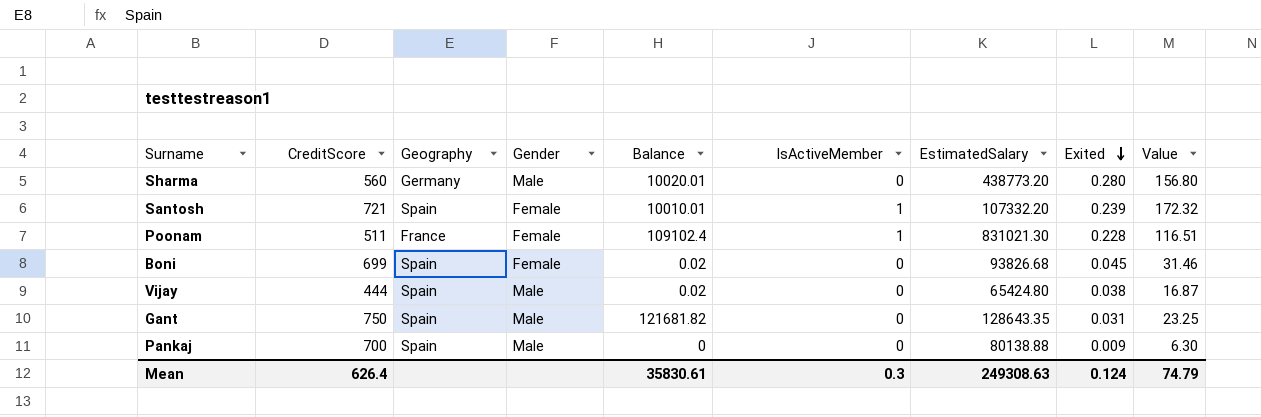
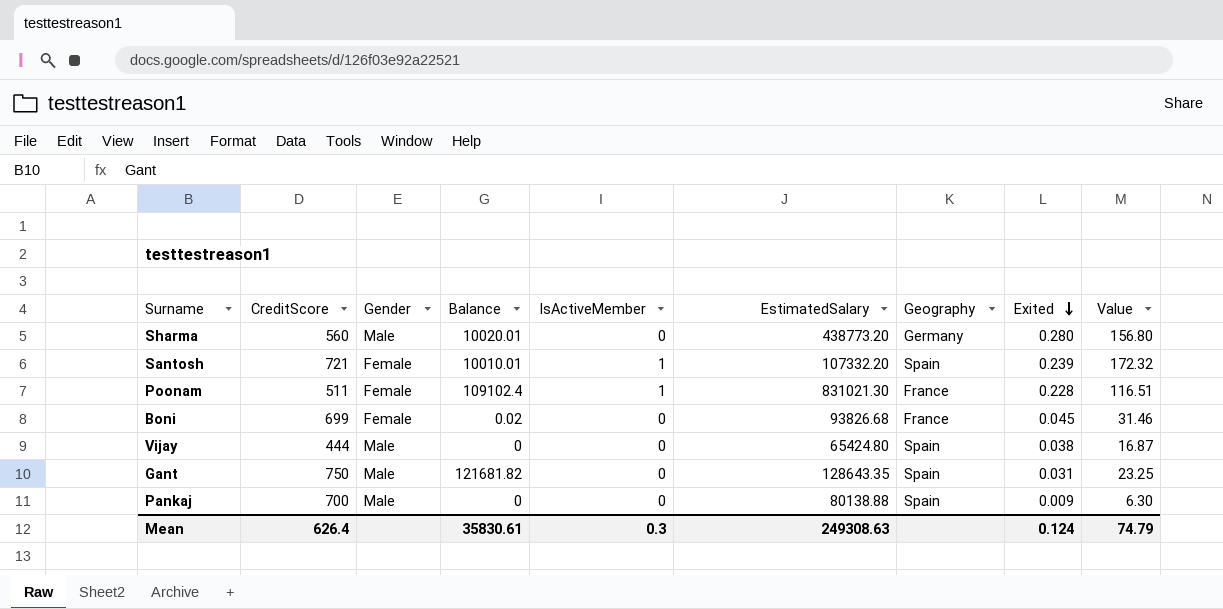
column Geography | position: 3 -> 7
Boni | Geography: Spain -> France
Vijay | Balance: 0.02 -> 0

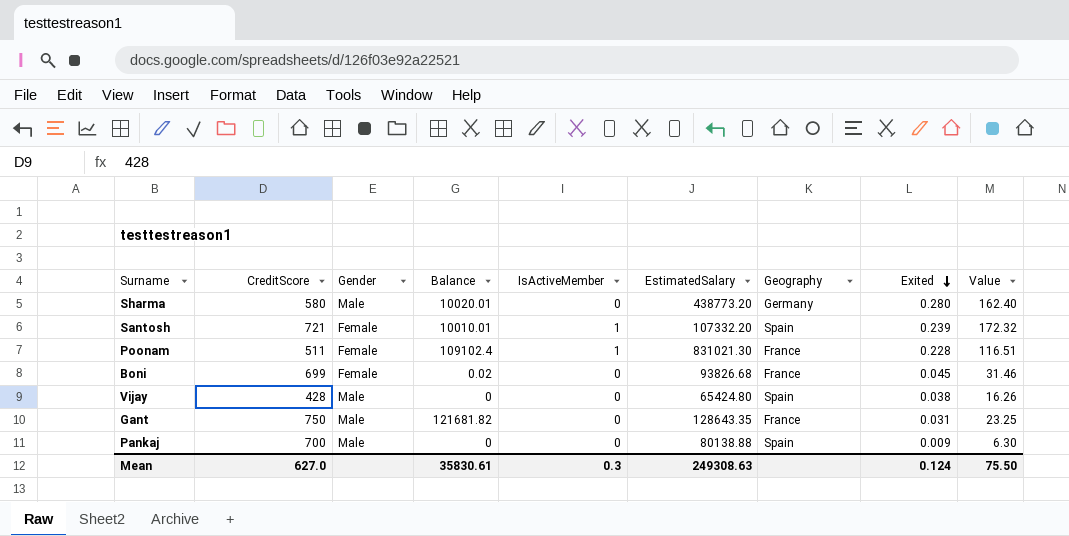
Sharma | CreditScore: 560 -> 580
Sharma | Value: 156.80 -> 162.40
Vijay | CreditScore: 444 -> 428
Vijay | Value: 16.87 -> 16.26
Gant | Geography: Spain -> France
Mean | CreditScore: 626.4 -> 627.0
Mean | Value: 74.79 -> 75.50

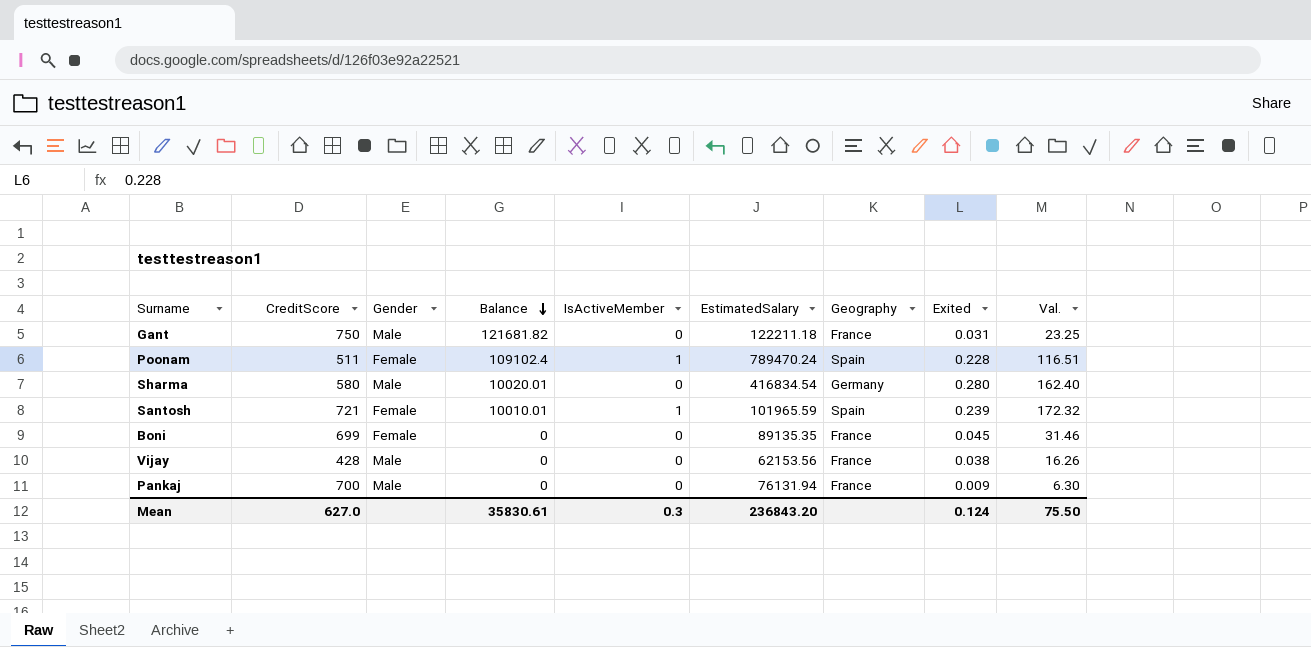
row order: Exited descending -> Balance descending
column name: Value -> Val.
Gant | EstimatedSalary: 128643.35 -> 122211.18
Poonam | EstimatedSalary: 831021.30 -> 789470.24
Poonam | Geography: France -> Spain
Sharma | EstimatedSalary: 438773.20 -> 416834.54
Santosh | EstimatedSalary: 107332.20 -> 101965.59
Boni | Balance: 0.02 -> 0
Boni | EstimatedSalary: 93826.68 -> 89135.35
Vijay | EstimatedSalary: 65424.80 -> 62153.56
Vijay | Geography: Spain -> France
Pankaj | EstimatedSalary: 80138.88 -> 76131.94
Pankaj | Geography: Spain -> France
Mean | EstimatedSalary: 249308.63 -> 236843.20

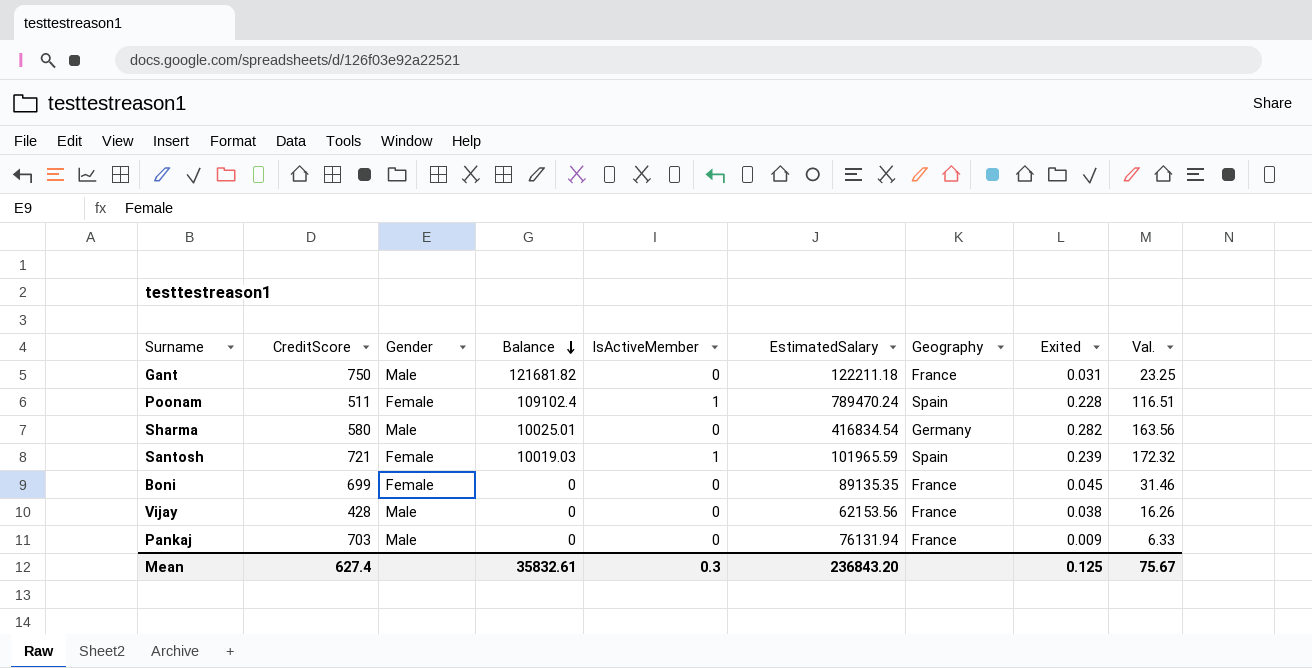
Sharma | Balance: 10020.01 -> 10025.01
Sharma | Exited: 0.280 -> 0.282
Sharma | Val.: 162.40 -> 163.56
Santosh | Balance: 10010.01 -> 10019.03
Pankaj | CreditScore: 700 -> 703
Pankaj | Val.: 6.30 -> 6.33
Mean | CreditScore: 627.0 -> 627.4
Mean | Balance: 35830.61 -> 35832.61
Mean | Exited: 0.124 -> 0.125
Mean | Val.: 75.50 -> 75.67

